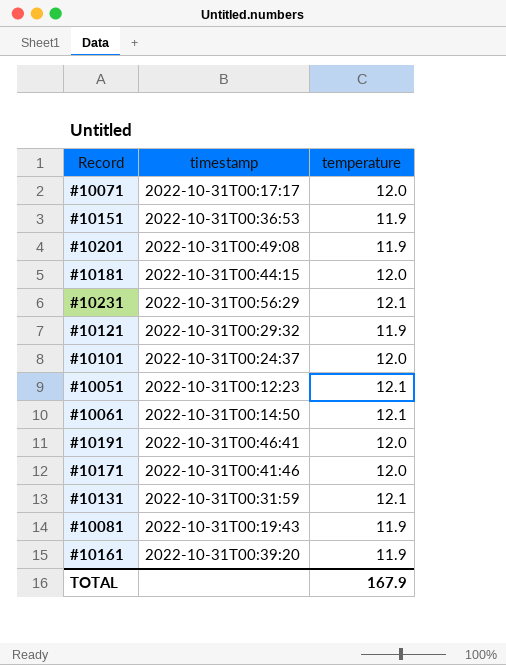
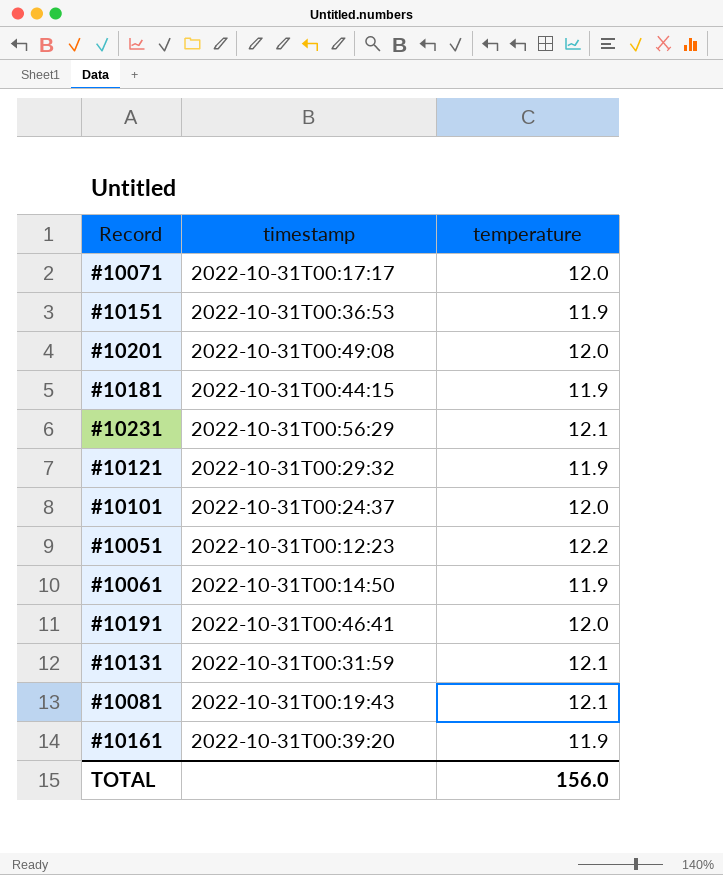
row #10171: 2022-10-31T00:41:46 | 12.0 -> none
#10201 | temperature: 11.9 -> 12.0
#10181 | temperature: 12.0 -> 11.9
#10051 | temperature: 12.1 -> 12.2
#10061 | temperature: 12.1 -> 11.9
#10081 | temperature: 11.9 -> 12.1
TOTAL | temperature: 167.9 -> 156.0

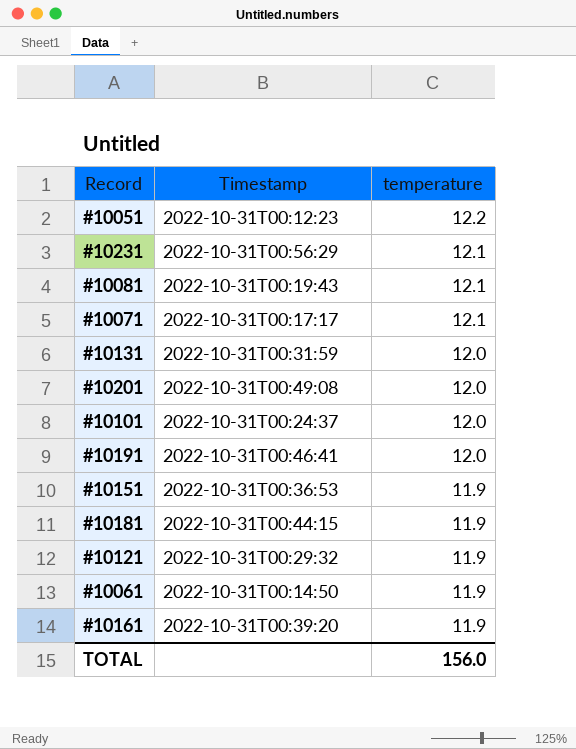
row order: none -> temperature descending
column name: timestamp -> Timestamp
#10071 | temperature: 12.0 -> 12.1
#10131 | temperature: 12.1 -> 12.0

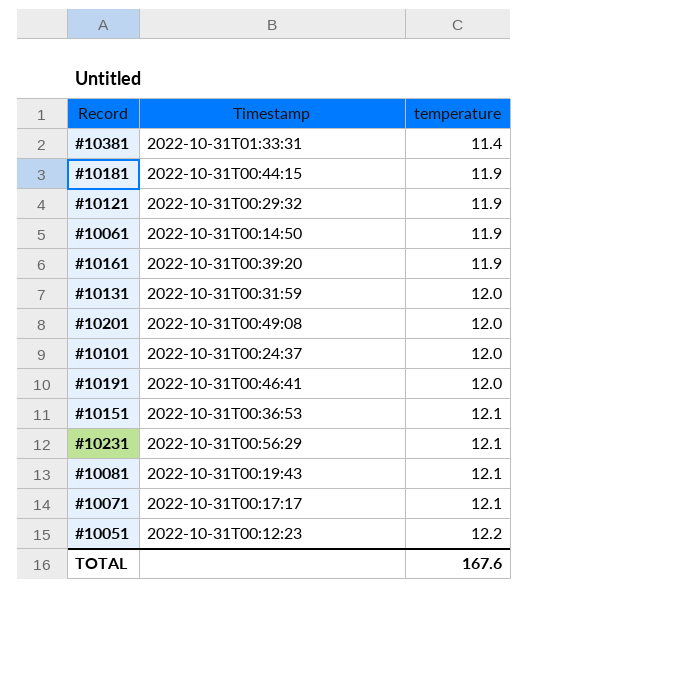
row order: temperature descending -> temperature ascending
row #10381: none -> 2022-10-31T01:33:31 | 11.4
#10151 | temperature: 11.9 -> 12.1
TOTAL | temperature: 156.0 -> 167.6

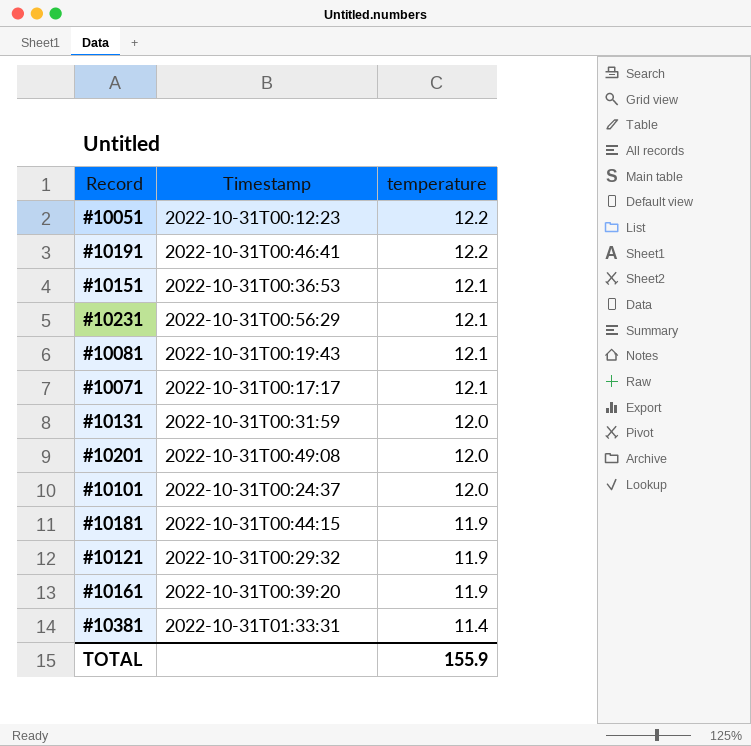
row order: temperature ascending -> temperature descending
row #10061: 2022-10-31T00:14:50 | 11.9 -> none
#10191 | temperature: 12.0 -> 12.2
TOTAL | temperature: 167.6 -> 155.9

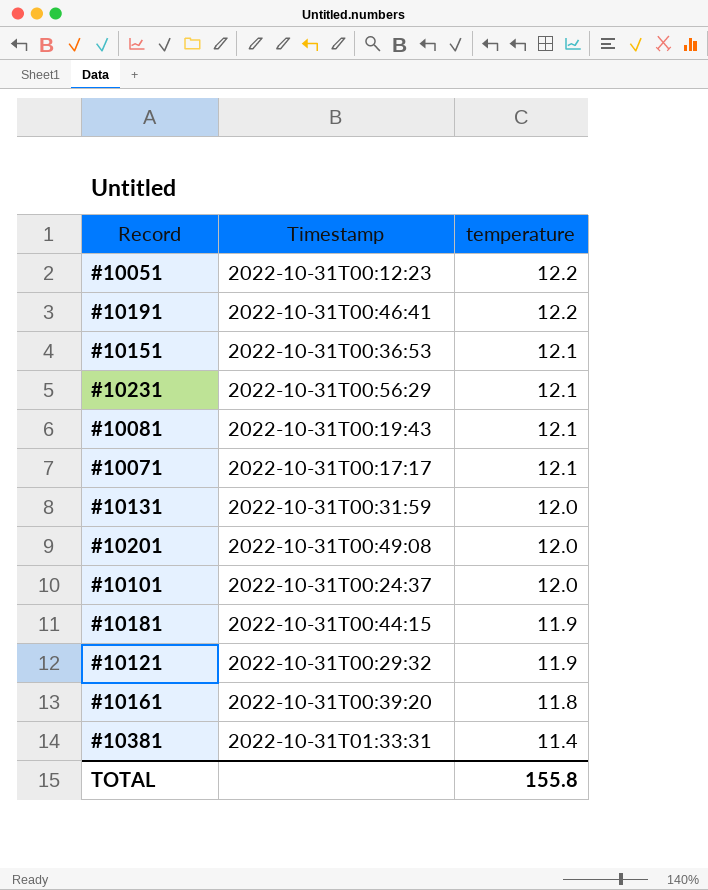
#10161 | temperature: 11.9 -> 11.8
TOTAL | temperature: 155.9 -> 155.8

